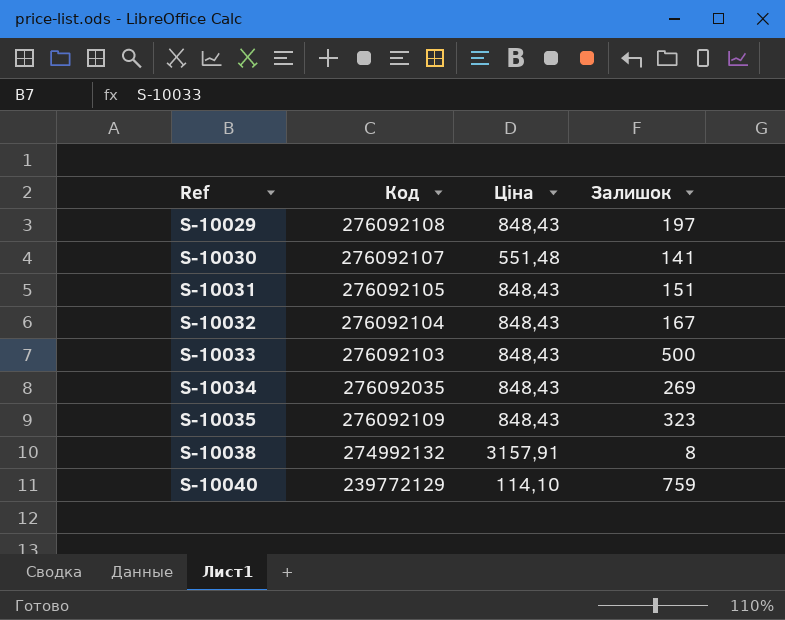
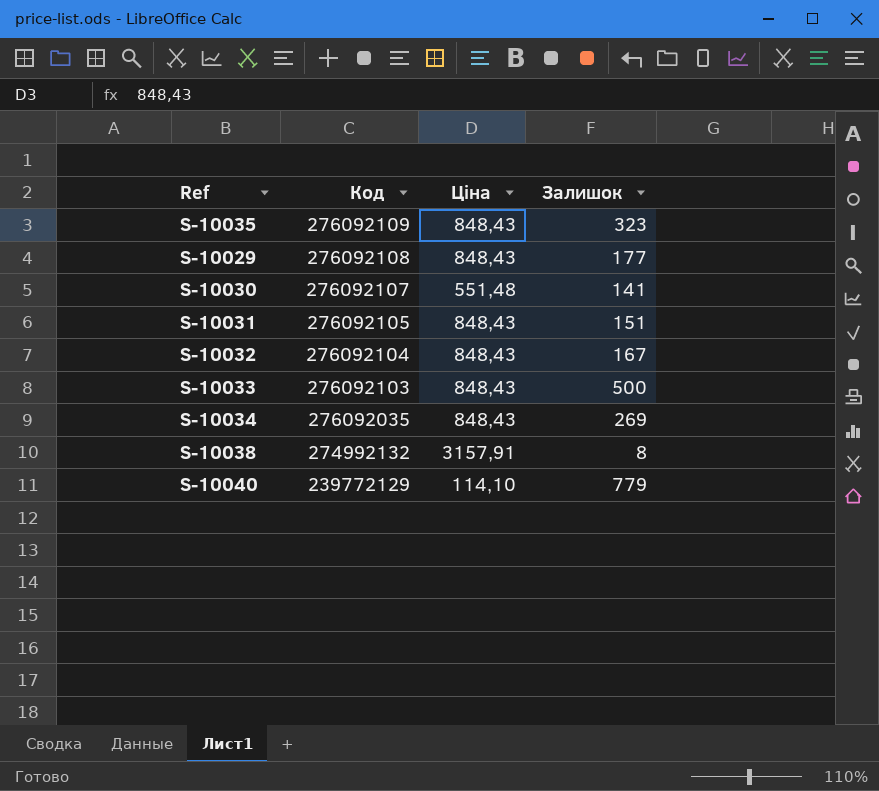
row order: Ref ascending -> Код descending
S-10029 | Залишок: 197 -> 177
S-10040 | Залишок: 759 -> 779

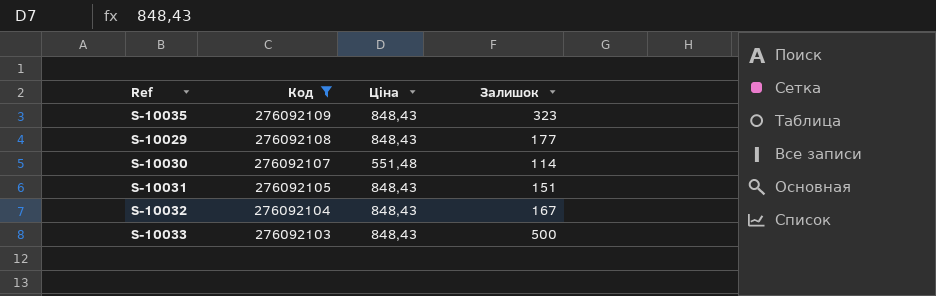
filter: none -> Код >= 276092103
S-10030 | Залишок: 141 -> 114

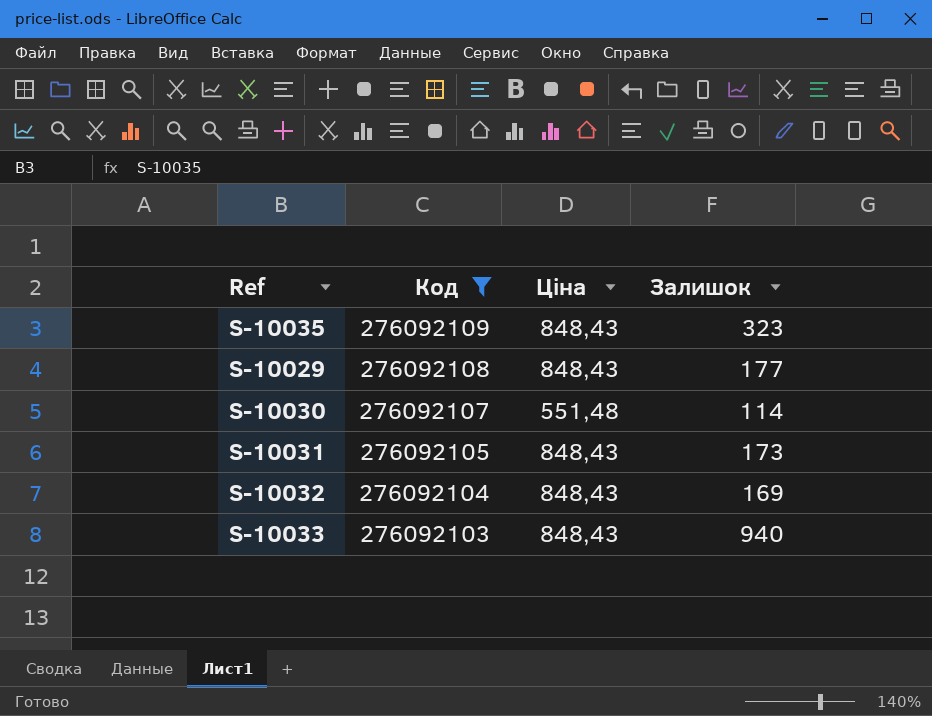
S-10031 | Залишок: 151 -> 173
S-10032 | Залишок: 167 -> 169
S-10033 | Залишок: 500 -> 940

